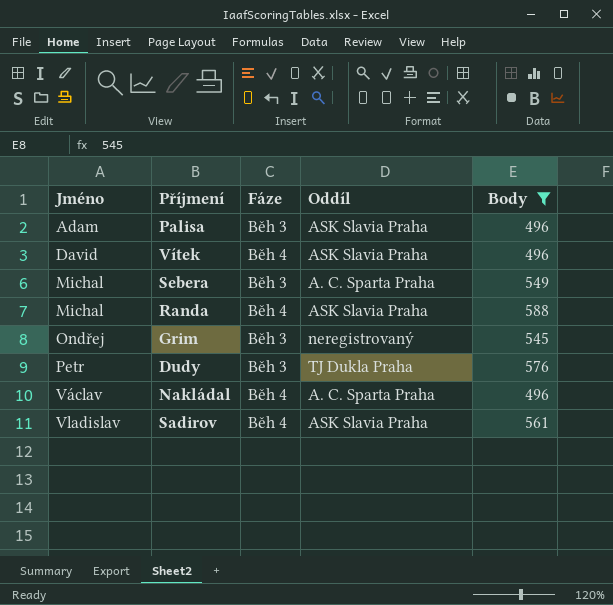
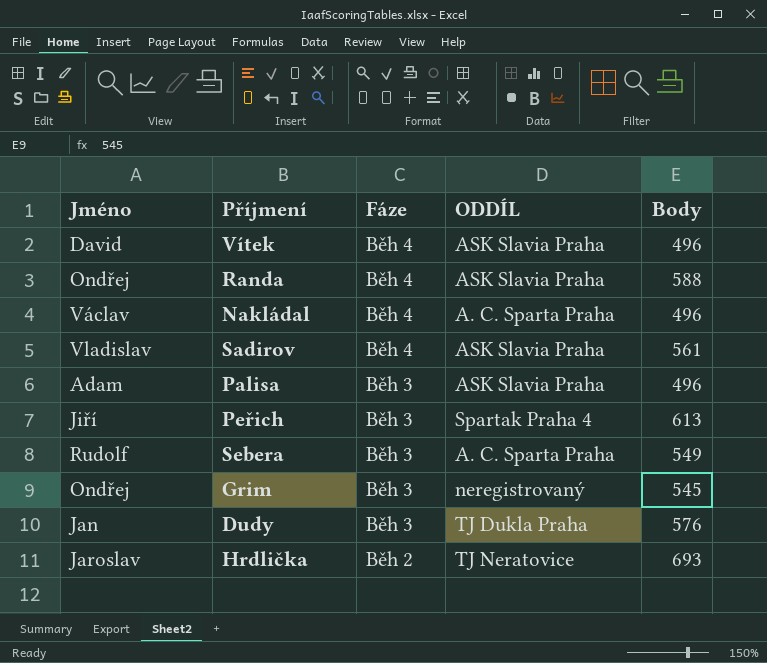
filter: Body <= 588 -> none
row order: Jméno ascending -> Fáze descending
column name: Oddíl -> ODDÍL
Randa | Jméno: Michal -> Ondřej
Sebera | Jméno: Michal -> Rudolf
Dudy | Jméno: Petr -> Jan

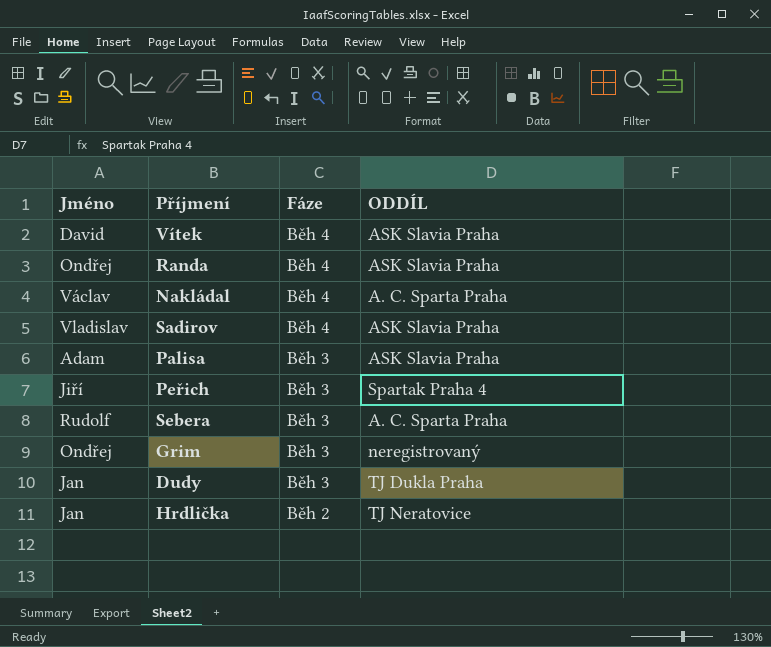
column Body | position: 5 -> none
Hrdlička | Jméno: Jaroslav -> Jan

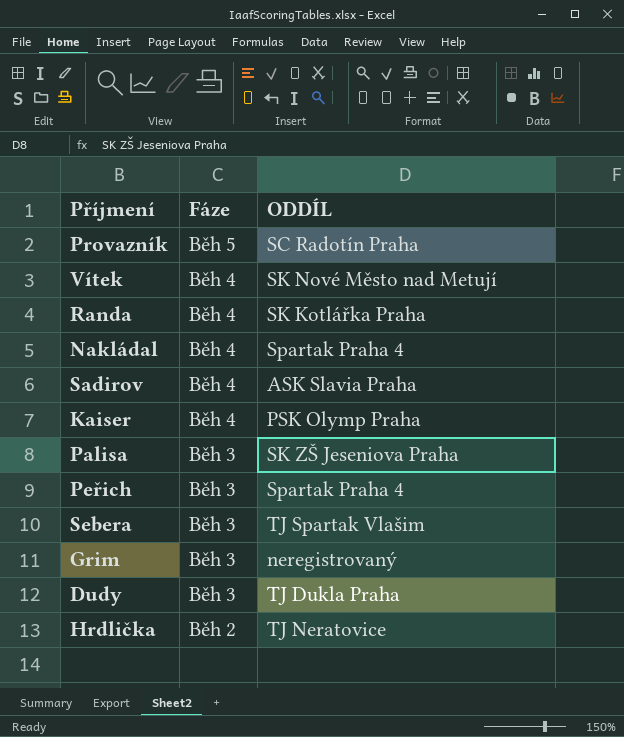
column Jméno | position: 1 -> none
row Provazník: none -> Běh 5 | SC Radotín Praha
Vítek | ODDÍL: ASK Slavia Praha -> SK Nové Město nad Metují
Randa | ODDÍL: ASK Slavia Praha -> SK Kotlářka Praha
Nakládal | ODDÍL: A. C. Sparta Praha -> Spartak Praha 4
row Kaiser: none -> Běh 4 | PSK Olymp Praha
Palisa | ODDÍL: ASK Slavia Praha -> SK ZŠ Jeseniova Praha
Sebera | ODDÍL: A. C. Sparta Praha -> TJ Spartak Vlašim

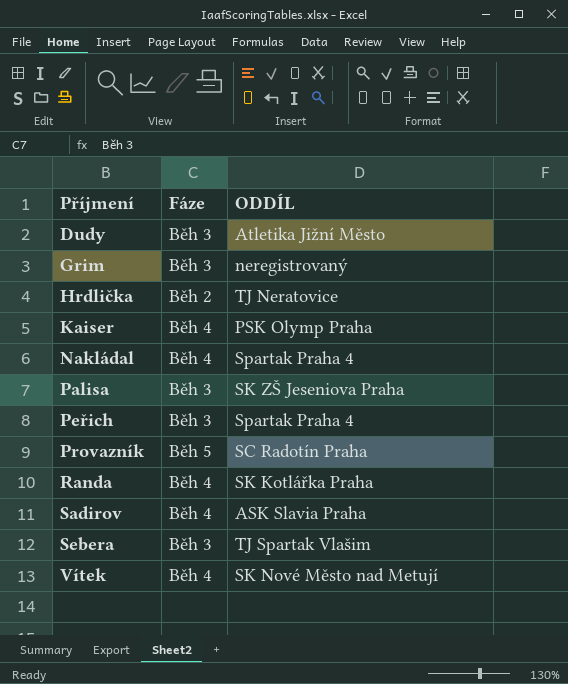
row order: Fáze descending -> Příjmení ascending
Dudy | ODDÍL: TJ Dukla Praha -> Atletika Jižní Město

